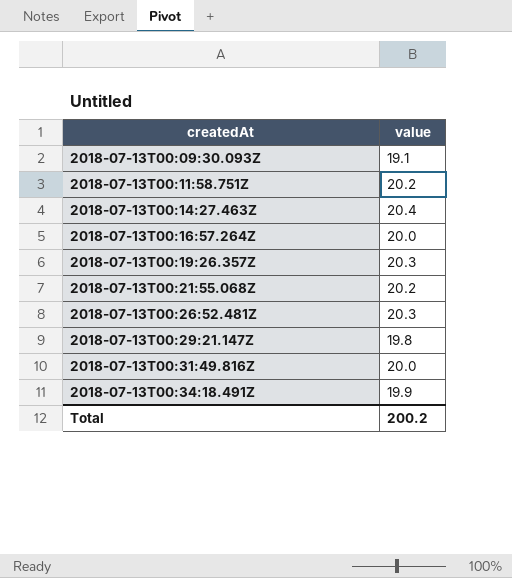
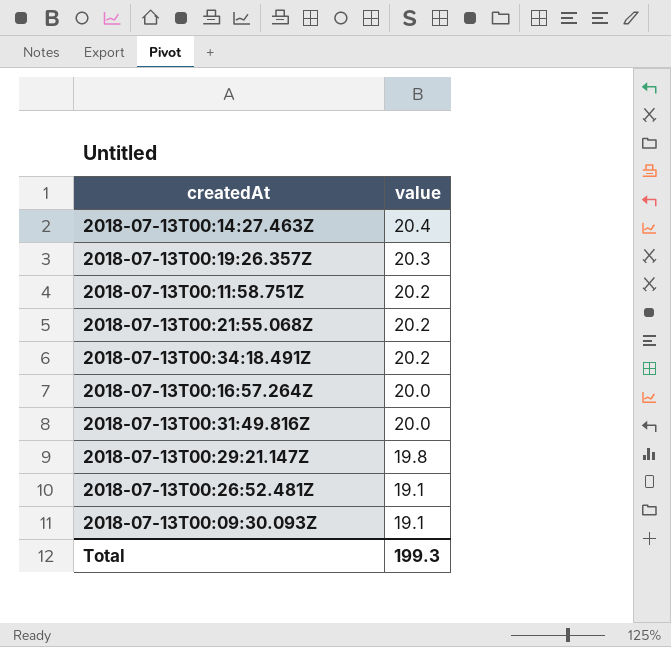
row order: createdAt ascending -> value descending
2018-07-13T00:34:18.491Z | value: 19.9 -> 20.2
2018-07-13T00:26:52.481Z | value: 20.3 -> 19.1
Total | value: 200.2 -> 199.3

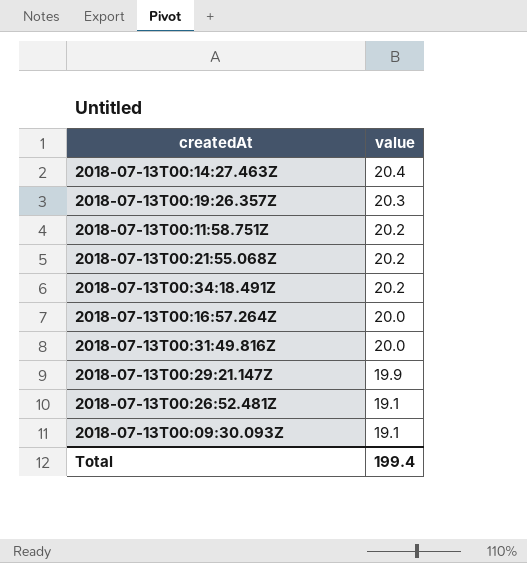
2018-07-13T00:29:21.147Z | value: 19.8 -> 19.9
Total | value: 199.3 -> 199.4

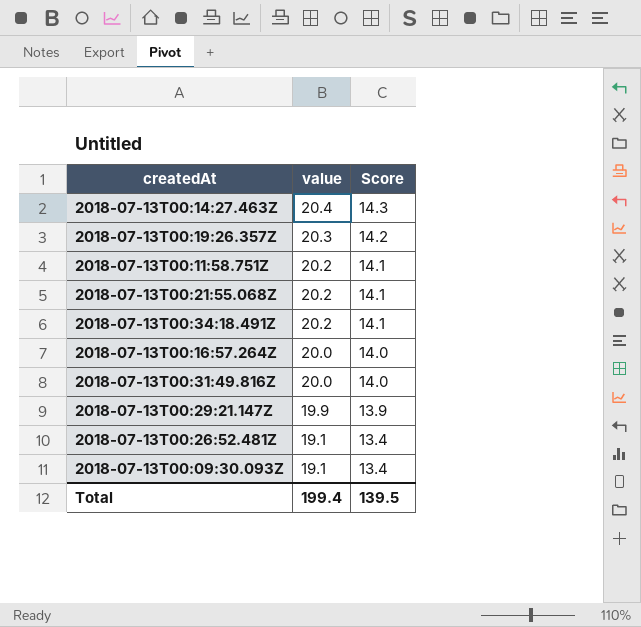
column Score | formula: none -> [value] * 0.7

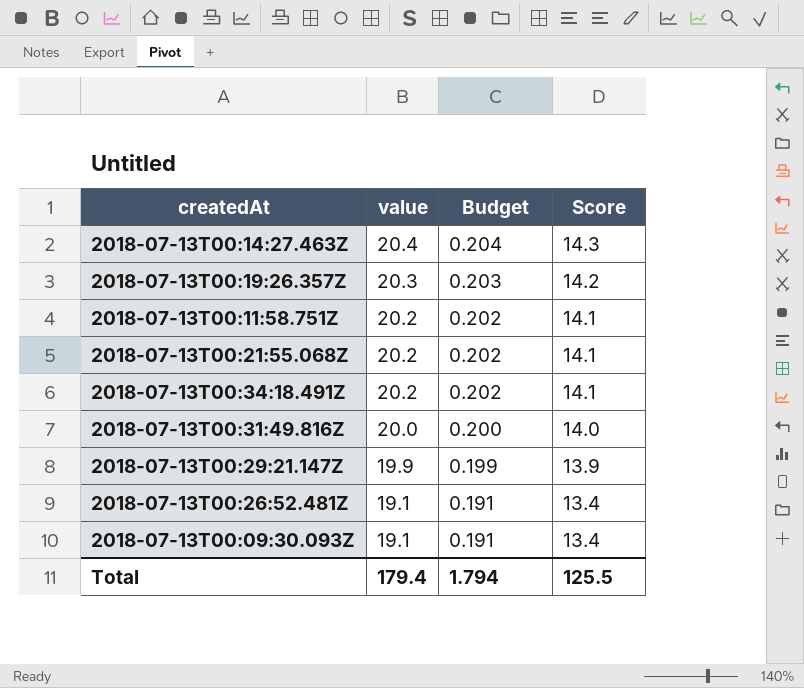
column Budget | formula: none -> [value] * 0.01
row 2018-07-13T00:16:57.264Z: 20.0 | 14.0 -> none
Total | value: 199.4 -> 179.4
Total | Score: 139.5 -> 125.5

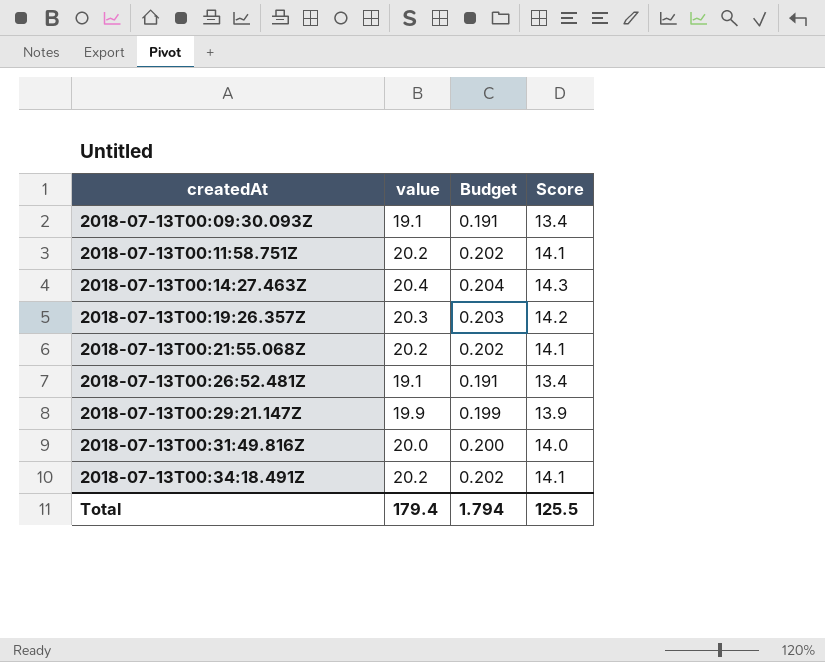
row order: value descending -> createdAt ascending

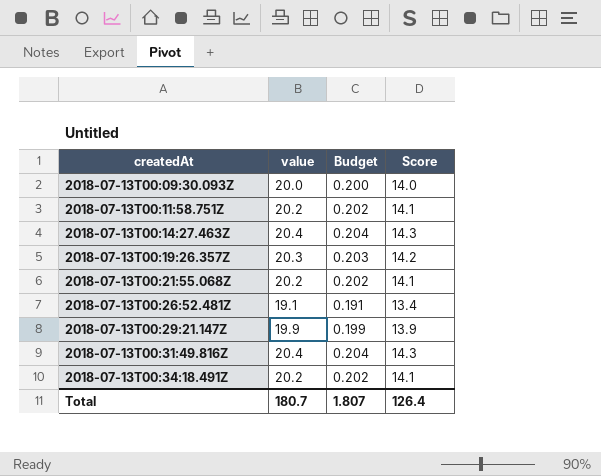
2018-07-13T00:09:30.093Z | value: 19.1 -> 20.0
2018-07-13T00:09:30.093Z | Budget: 0.191 -> 0.200
2018-07-13T00:09:30.093Z | Score: 13.4 -> 14.0
2018-07-13T00:31:49.816Z | value: 20.0 -> 20.4
2018-07-13T00:31:49.816Z | Budget: 0.200 -> 0.204
2018-07-13T00:31:49.816Z | Score: 14.0 -> 14.3
Total | value: 179.4 -> 180.7
Total | Budget: 1.794 -> 1.807
Total | Score: 125.5 -> 126.4

